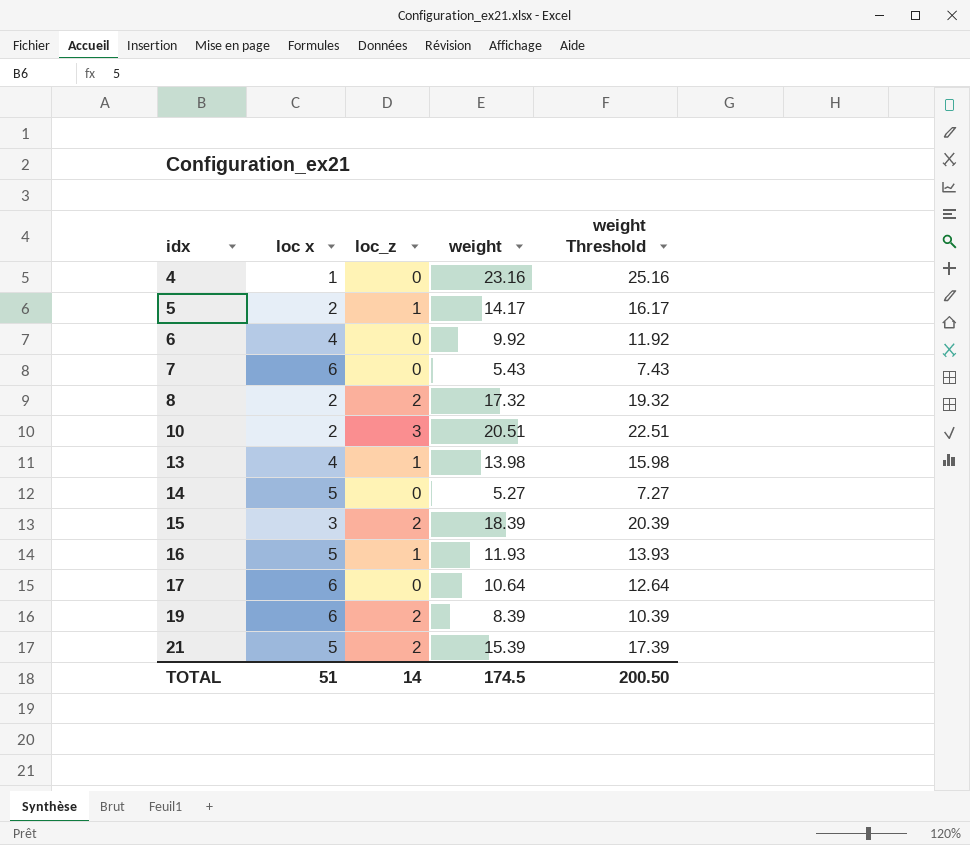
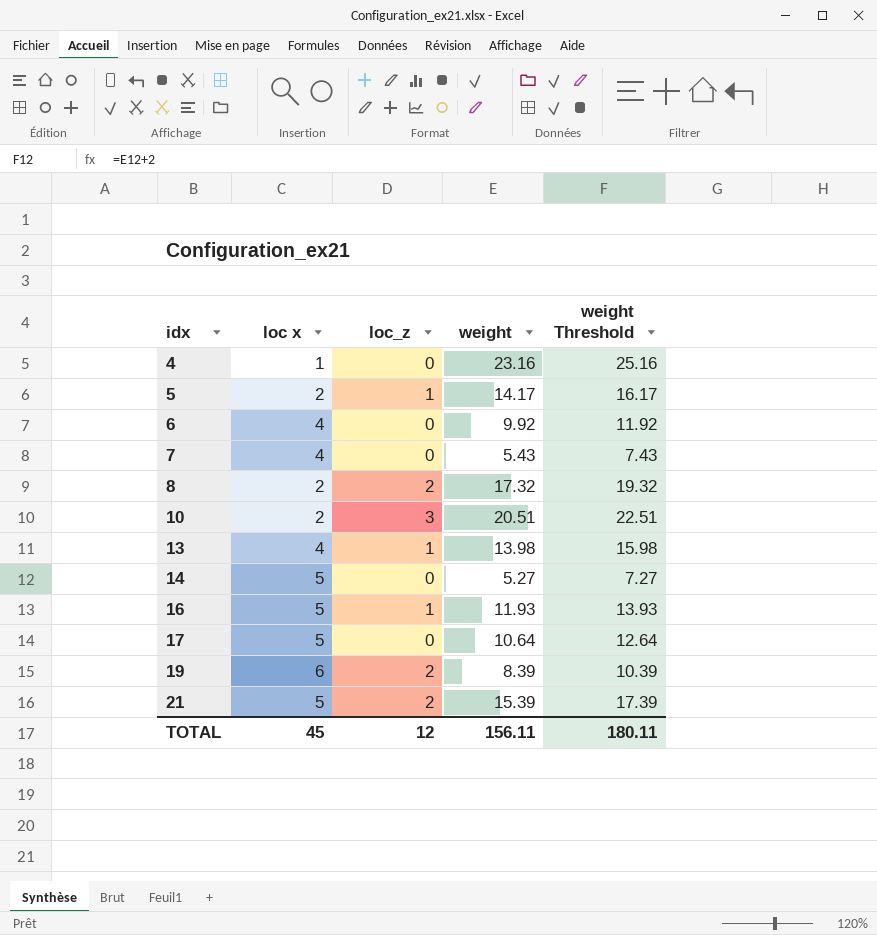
row 15: 3 | 2 | 18.39 | 20.39 -> none
7 | loc x: 6 -> 4
17 | loc x: 6 -> 5
TOTAL | loc x: 51 -> 45
TOTAL | loc_z: 14 -> 12
TOTAL | weight: 174.5 -> 156.11
TOTAL | weight Threshold: 200.50 -> 180.11

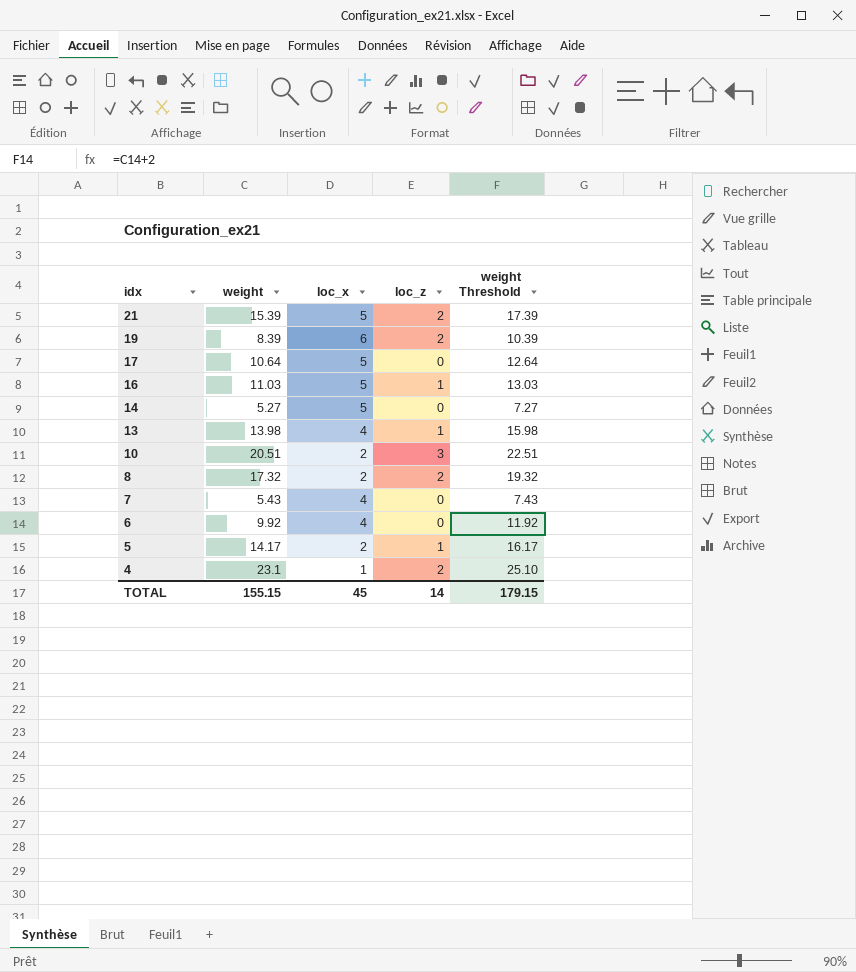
row order: idx ascending -> idx descending
column weight | position: 4 -> 2
column name: loc x -> loc_x
16 | weight: 11.93 -> 11.03
16 | weight Threshold: 13.93 -> 13.03
4 | weight: 23.16 -> 23.1
4 | loc_z: 0 -> 2
4 | weight Threshold: 25.16 -> 25.10
TOTAL | weight: 156.11 -> 155.15
TOTAL | loc_z: 12 -> 14
TOTAL | weight Threshold: 180.11 -> 179.15

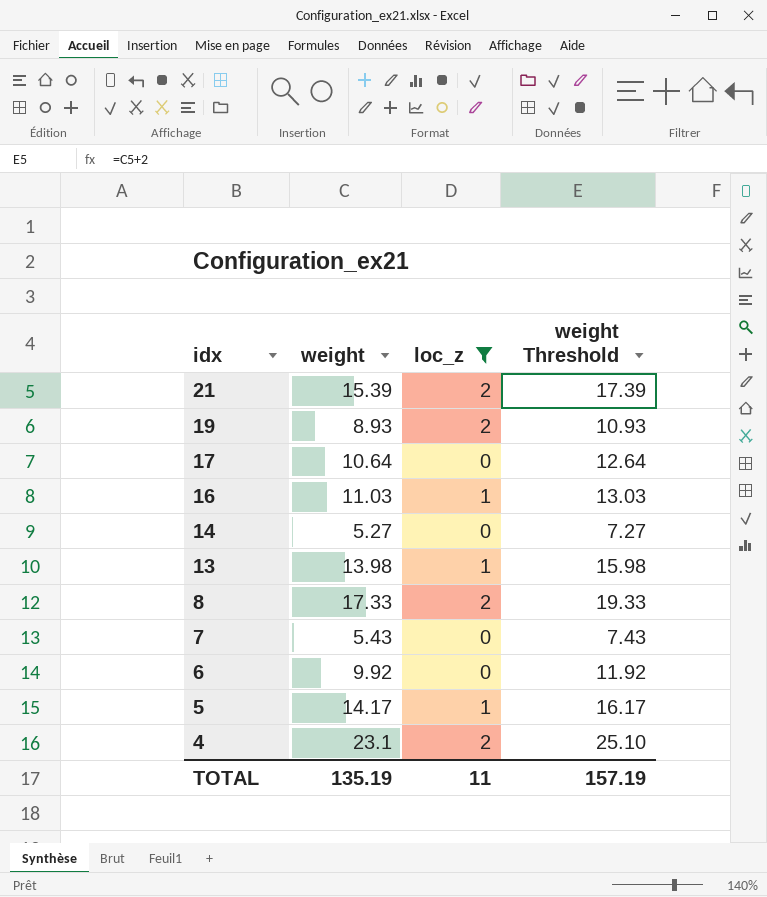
filter: none -> loc_z != 3
column loc_x | position: 3 -> none
19 | weight: 8.39 -> 8.93
19 | weight Threshold: 10.39 -> 10.93
8 | weight: 17.32 -> 17.33
8 | weight Threshold: 19.32 -> 19.33
TOTAL | weight: 155.15 -> 135.19
TOTAL | loc_z: 14 -> 11
TOTAL | weight Threshold: 179.15 -> 157.19

